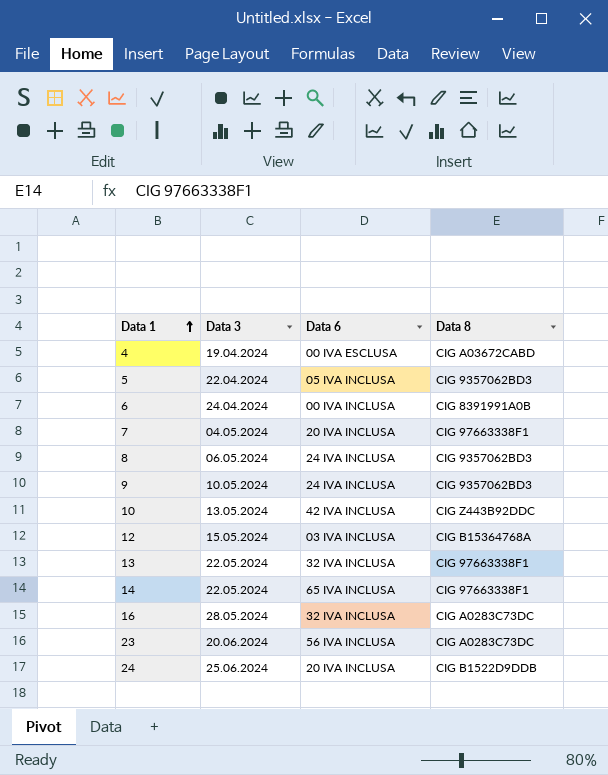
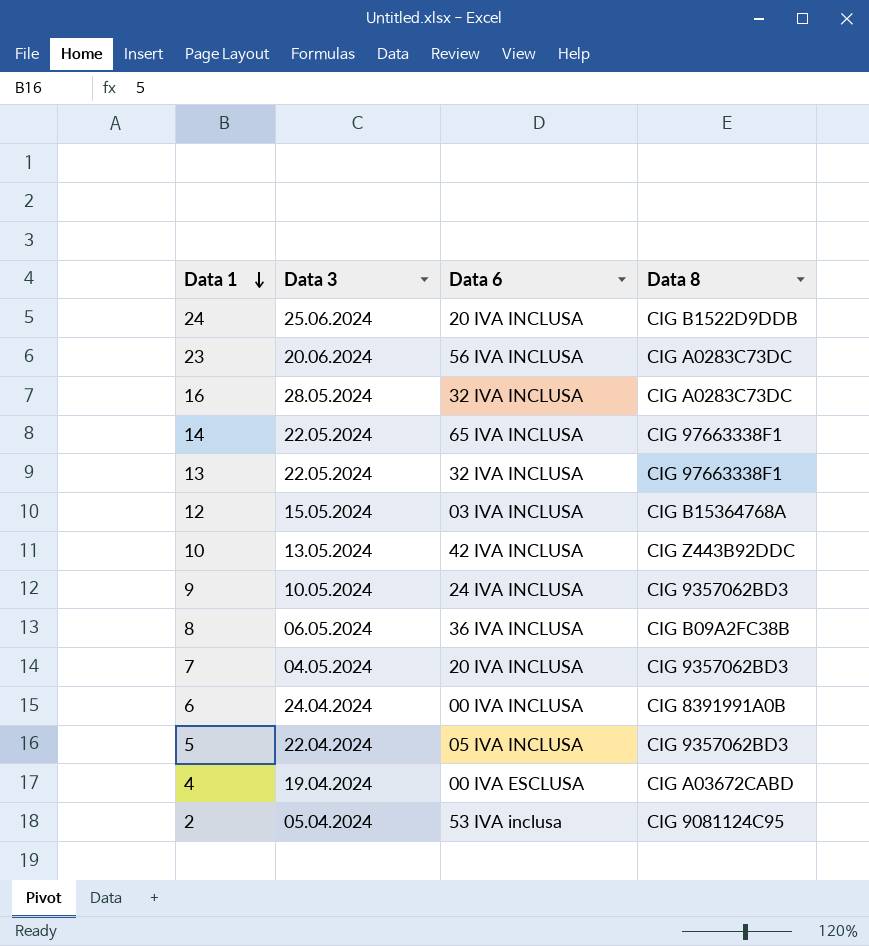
row order: Data 1 ascending -> Data 1 descending
8 | Data 6: 24 IVA INCLUSA -> 36 IVA INCLUSA
8 | Data 8: CIG 9357062BD3 -> CIG B09A2FC38B
7 | Data 8: CIG 97663338F1 -> CIG 9357062BD3
row 2: none -> 05.04.2024 | 53 IVA inclusa | CIG 9081124C95

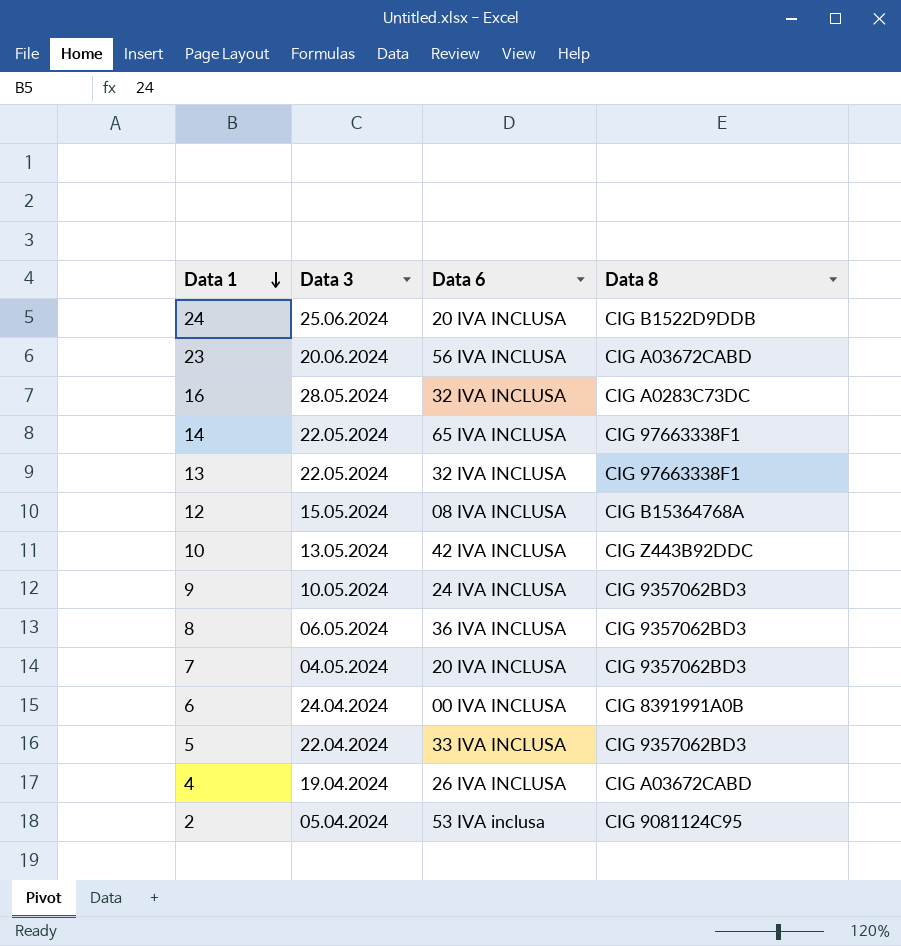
23 | Data 8: CIG A0283C73DC -> CIG A03672CABD
12 | Data 6: 03 IVA INCLUSA -> 08 IVA INCLUSA
8 | Data 8: CIG B09A2FC38B -> CIG 9357062BD3
5 | Data 6: 05 IVA INCLUSA -> 33 IVA INCLUSA
4 | Data 6: 00 IVA ESCLUSA -> 26 IVA INCLUSA

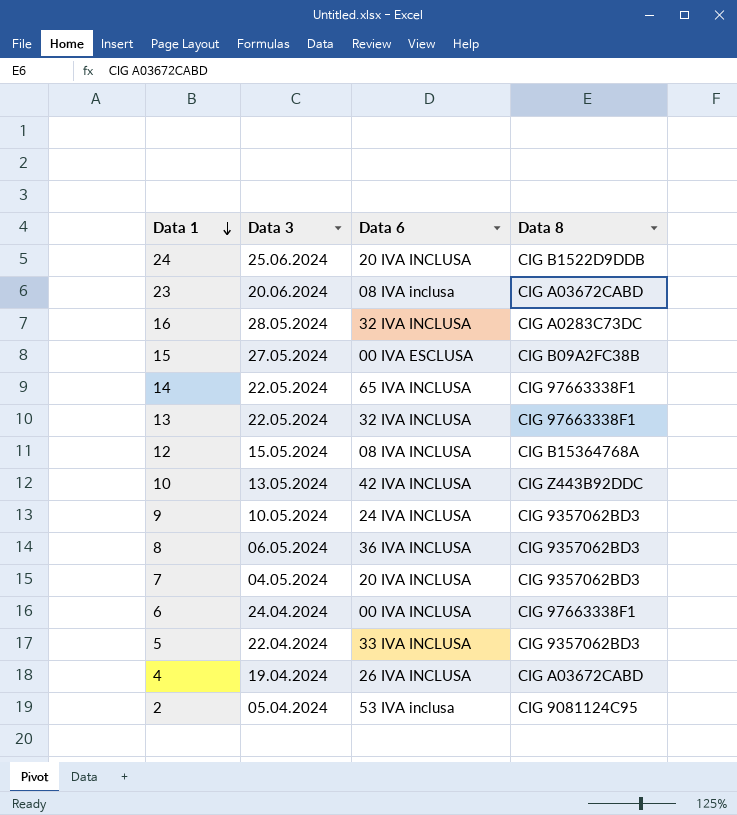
23 | Data 6: 56 IVA INCLUSA -> 08 IVA inclusa
row 15: none -> 27.05.2024 | 00 IVA ESCLUSA | CIG B09A2FC38B
6 | Data 8: CIG 8391991A0B -> CIG 97663338F1

